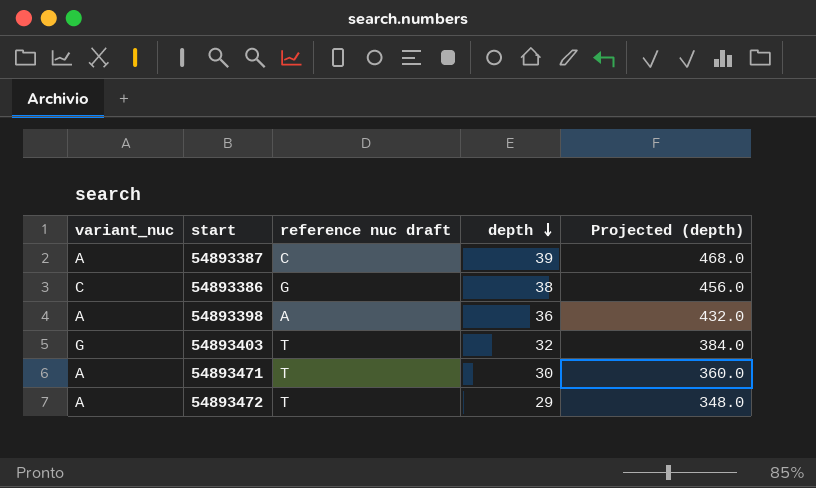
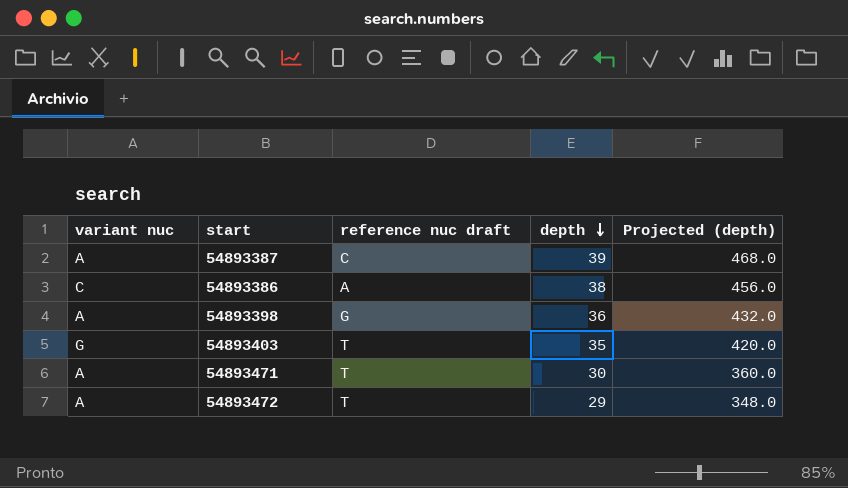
column name: variant_nuc -> variant nuc
54893386 | reference nuc draft: G -> A
54893398 | reference nuc draft: A -> G
54893403 | depth: 32 -> 35
54893403 | Projected (depth): 384.0 -> 420.0

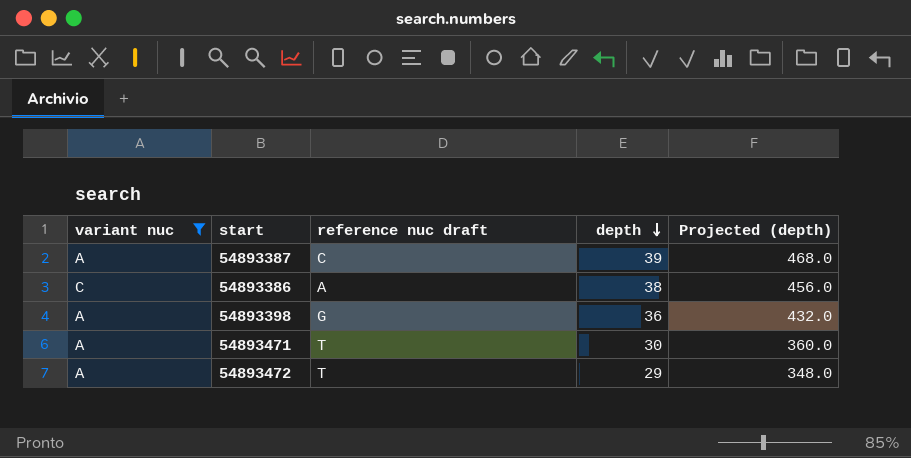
filter: none -> variant nuc != G

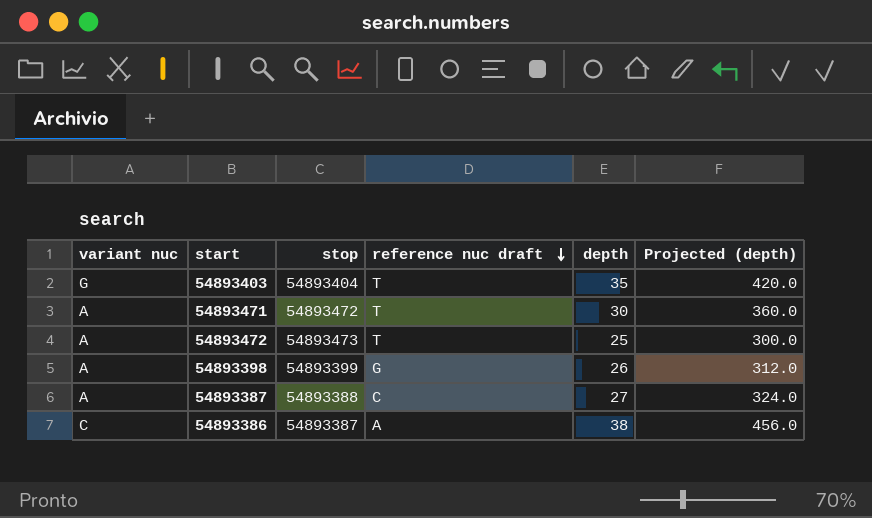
filter: variant nuc != G -> none
row order: depth descending -> reference nuc draft descending
column stop | position: none -> 3
54893472 | depth: 29 -> 25
54893472 | Projected (depth): 348.0 -> 300.0
54893398 | depth: 36 -> 26
54893398 | Projected (depth): 432.0 -> 312.0
54893387 | depth: 39 -> 27
54893387 | Projected (depth): 468.0 -> 324.0

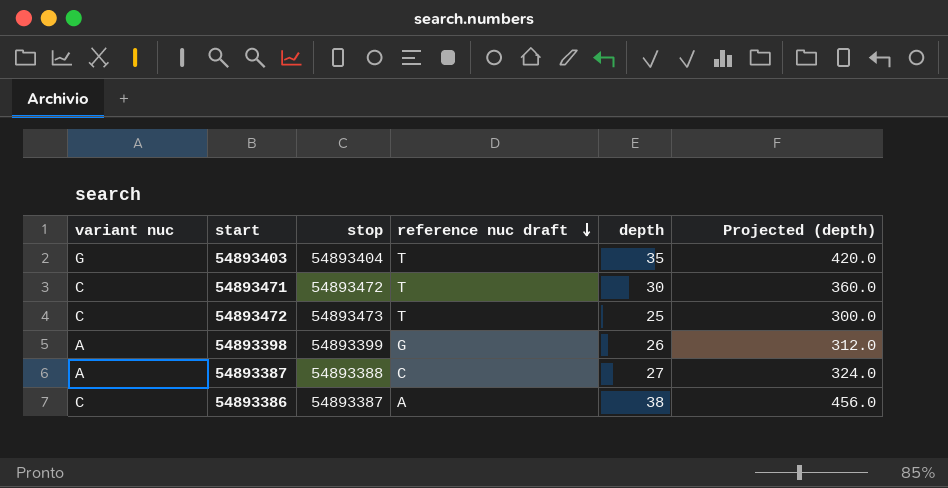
54893471 | variant nuc: A -> C
54893472 | variant nuc: A -> C

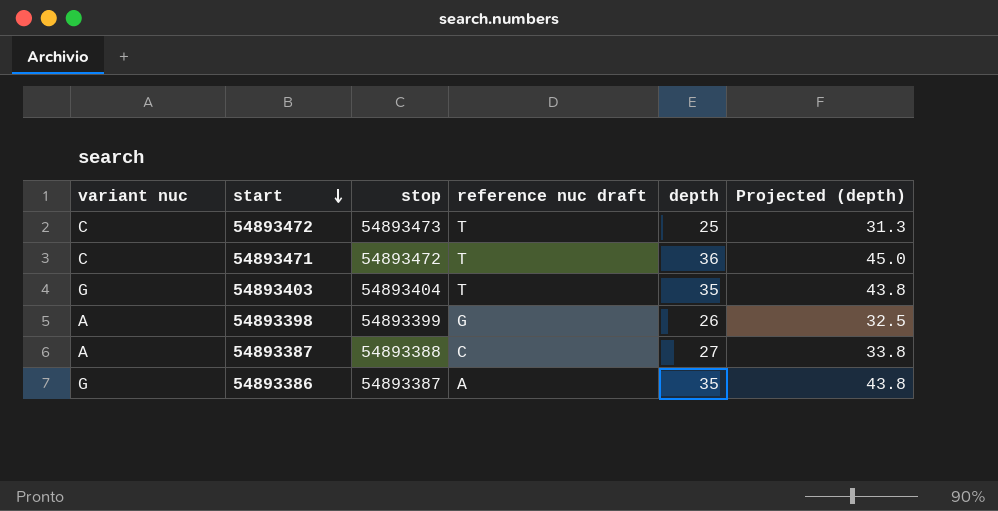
row order: reference nuc draft descending -> start descending
column Projected (depth) | formula: [depth] * 12 -> [depth] * 1.25
54893471 | depth: 30 -> 36
54893386 | variant nuc: C -> G
54893386 | depth: 38 -> 35

